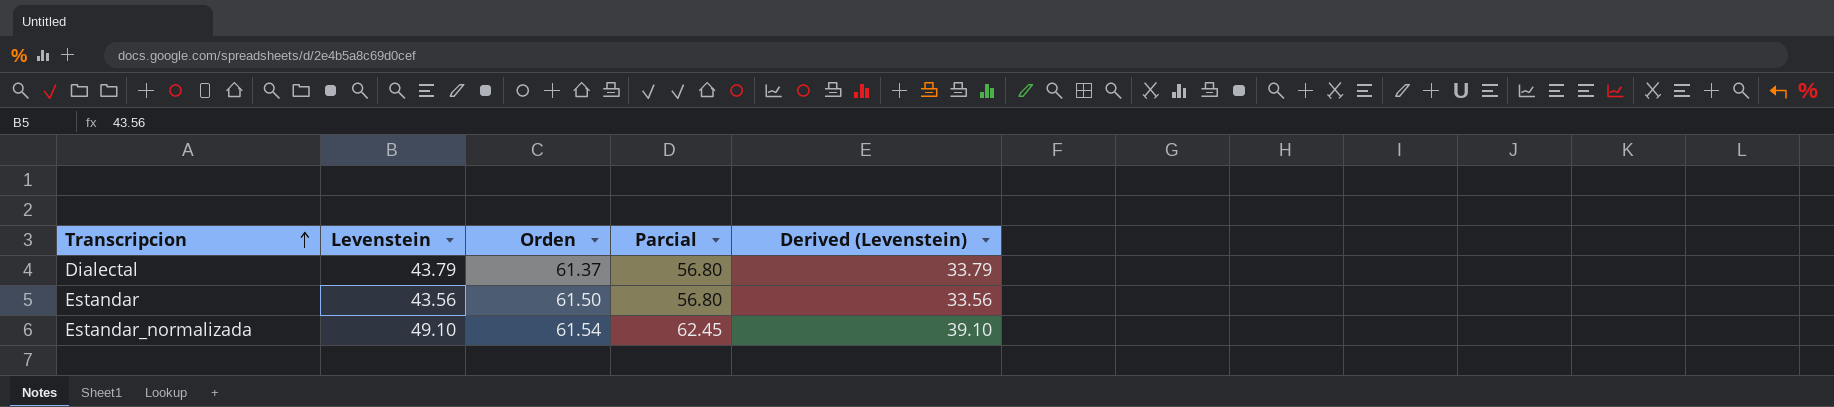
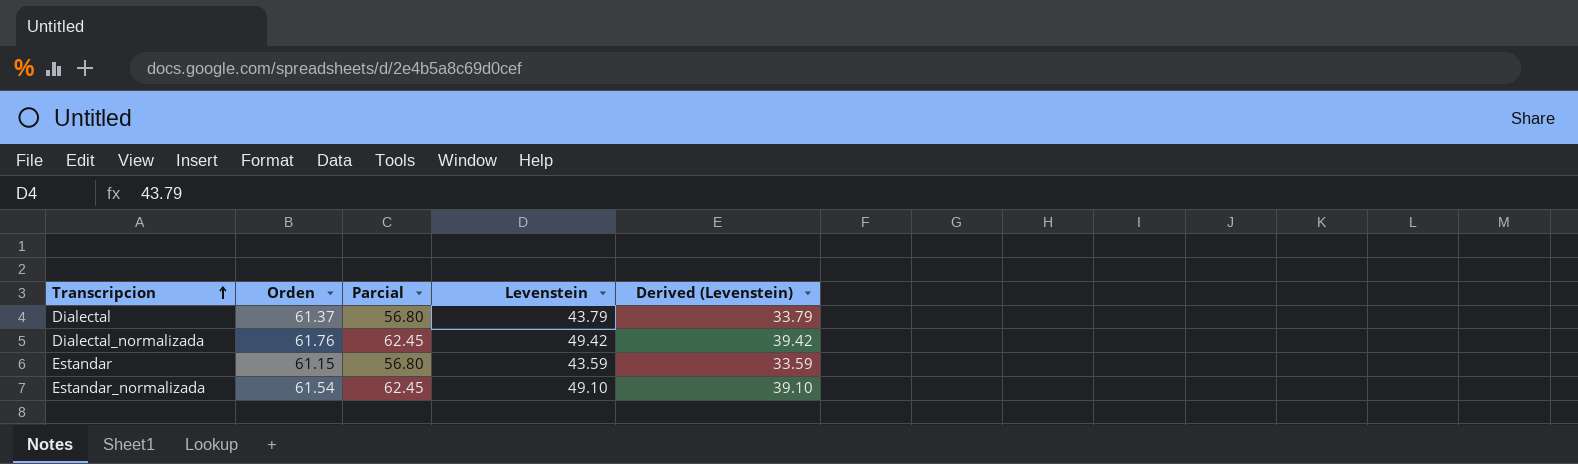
column Levenstein | position: 2 -> 4
row Dialectal_normalizada: none -> 61.76 | 62.45 | 49.42 | 39.42
Estandar | Orden: 61.50 -> 61.15
Estandar | Levenstein: 43.56 -> 43.59
Estandar | Derived (Levenstein): 33.56 -> 33.59

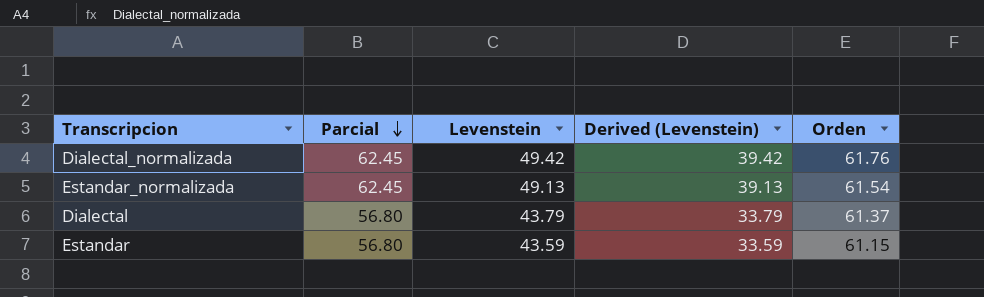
row order: Transcripcion ascending -> Parcial descending
column Orden | position: 2 -> 5
Estandar_normalizada | Levenstein: 49.10 -> 49.13
Estandar_normalizada | Derived (Levenstein): 39.10 -> 39.13

